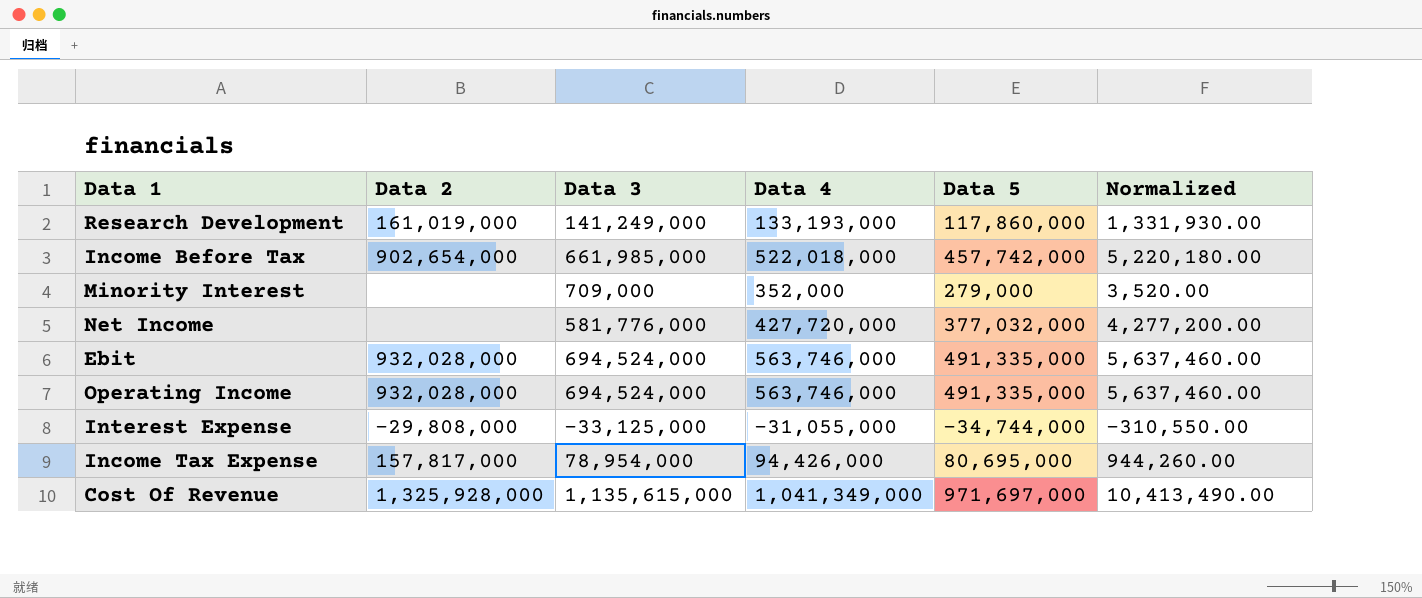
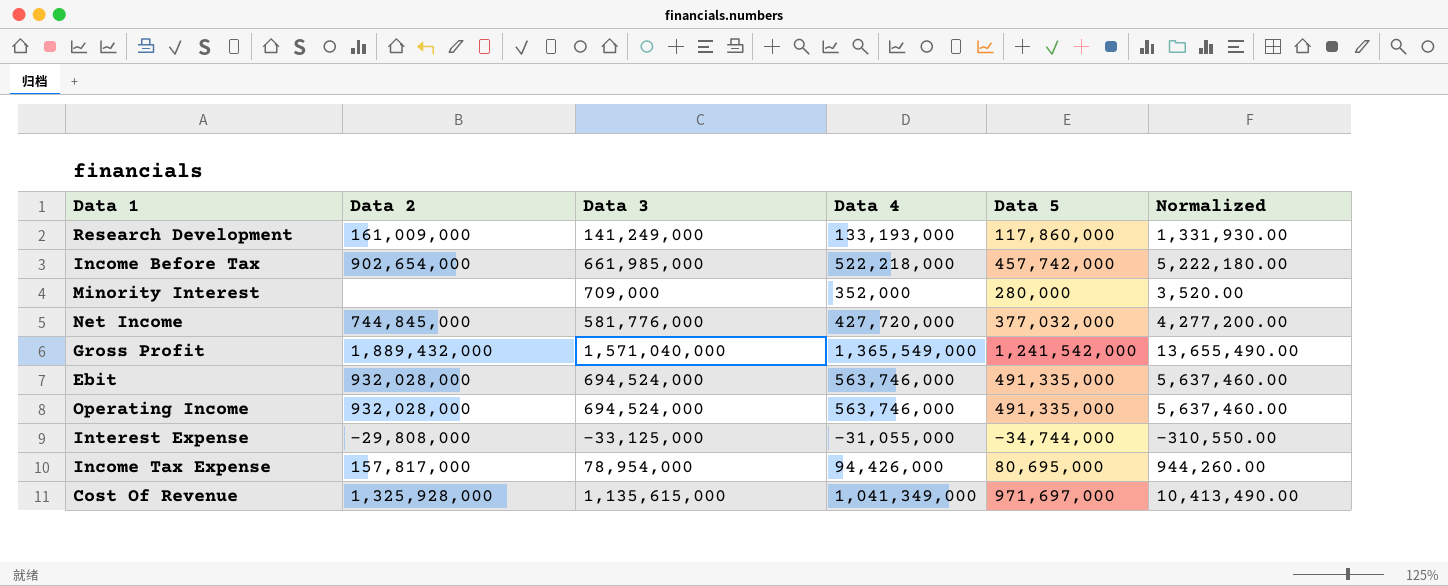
Research Development | Data 2: 161,019,000 -> 161,009,000
Income Before Tax | Data 4: 522,018,000 -> 522,218,000
Income Before Tax | Normalized: 5,220,180.00 -> 5,222,180.00
Minority Interest | Data 5: 279,000 -> 280,000
Net Income | Data 2: none -> 744,845,000
row Gross Profit: none -> 1,889,432,000 | 1,571,040,000 | 1,365,549,000 | 1,241,542,000 | 13,655,490.00

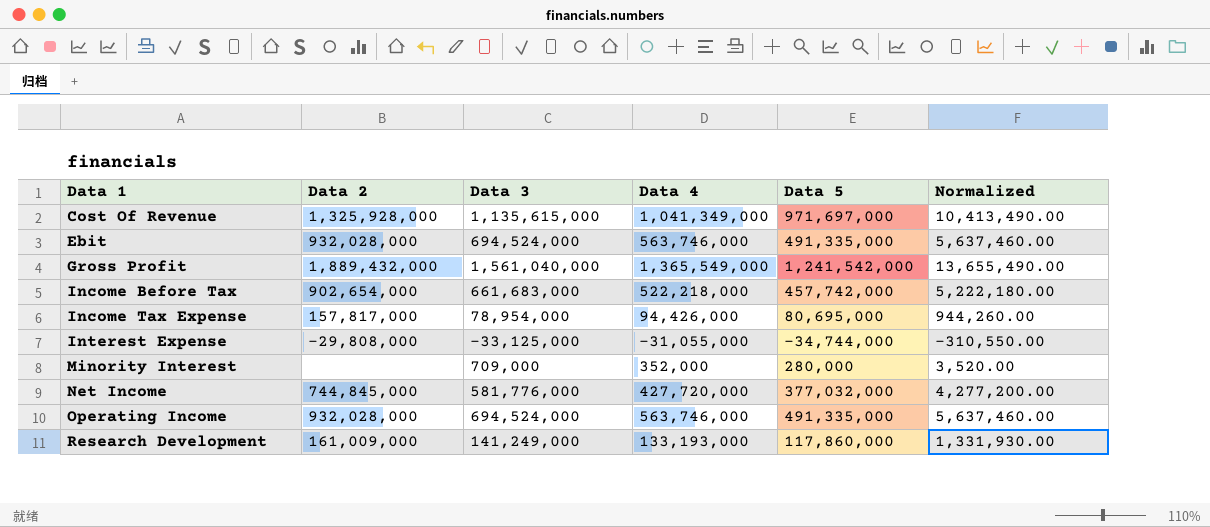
row order: none -> Data 1 ascending
Gross Profit | Data 3: 1,571,040,000 -> 1,561,040,000
Income Before Tax | Data 3: 661,985,000 -> 661,683,000

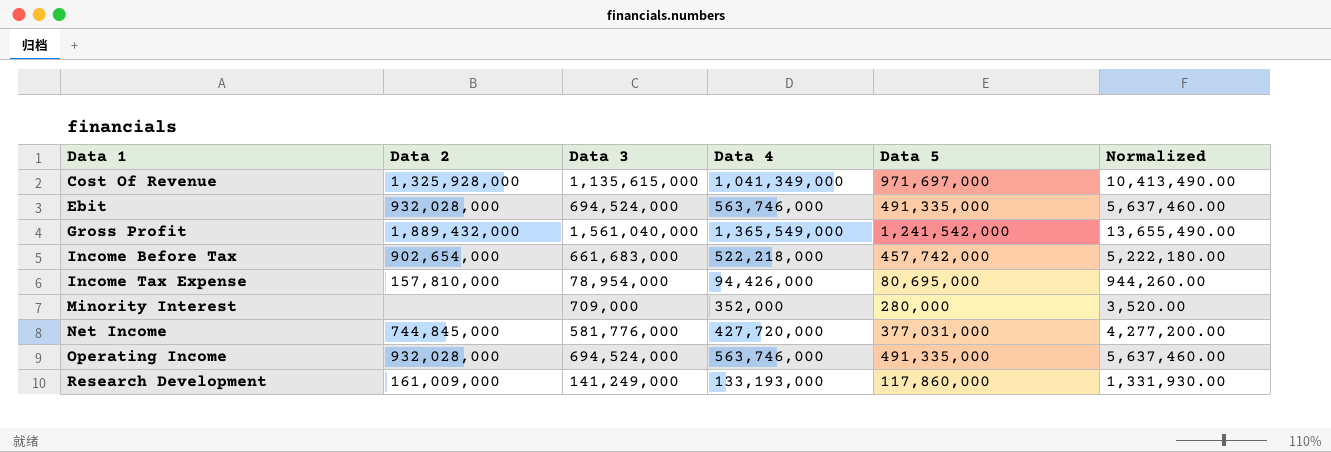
row Interest Expense: -29,808,000 | -33,125,000 | -31,055,000 | -34,744,000 | -310,550.00 -> none
Income Tax Expense | Data 2: 157,817,000 -> 157,810,000
Net Income | Data 5: 377,032,000 -> 377,031,000

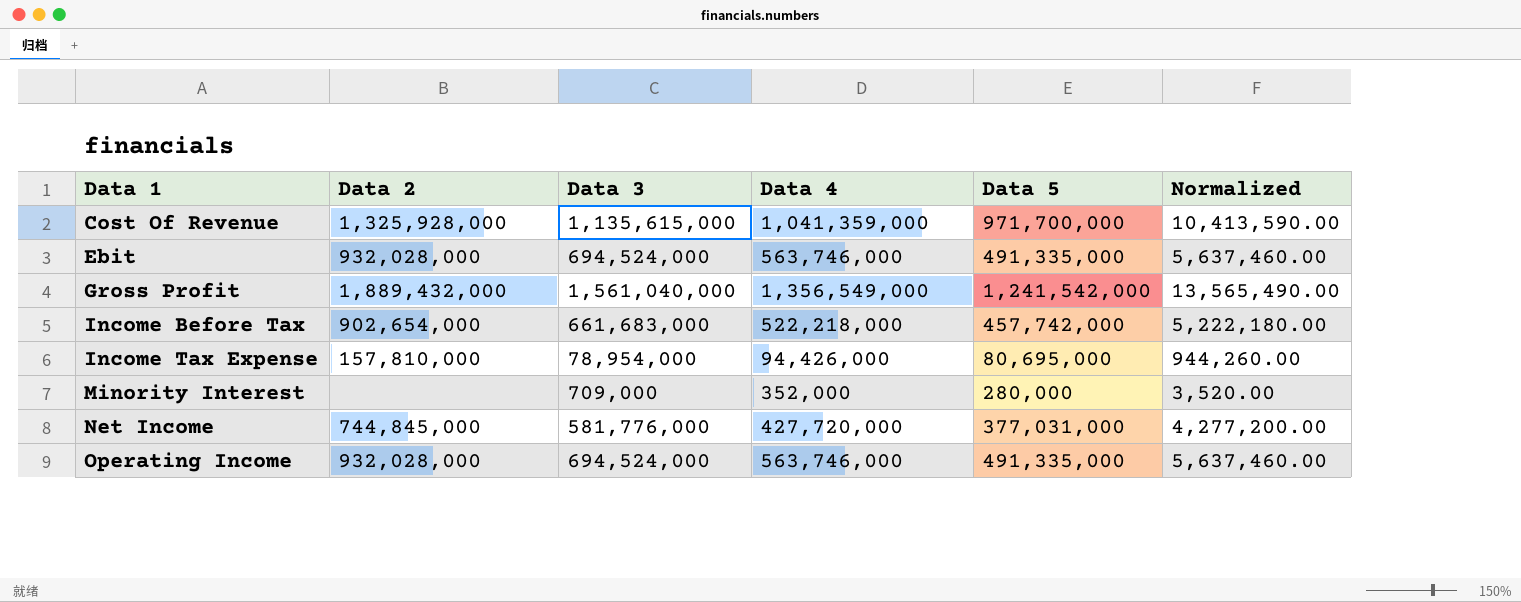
row Research Development: 161,009,000 | 141,249,000 | 133,193,000 | 117,860,000 | 1,331,930.00 -> none
Cost Of Revenue | Data 4: 1,041,349,000 -> 1,041,359,000
Cost Of Revenue | Data 5: 971,697,000 -> 971,700,000
Cost Of Revenue | Normalized: 10,413,490.00 -> 10,413,590.00
Gross Profit | Data 4: 1,365,549,000 -> 1,356,549,000
Gross Profit | Normalized: 13,655,490.00 -> 13,565,490.00

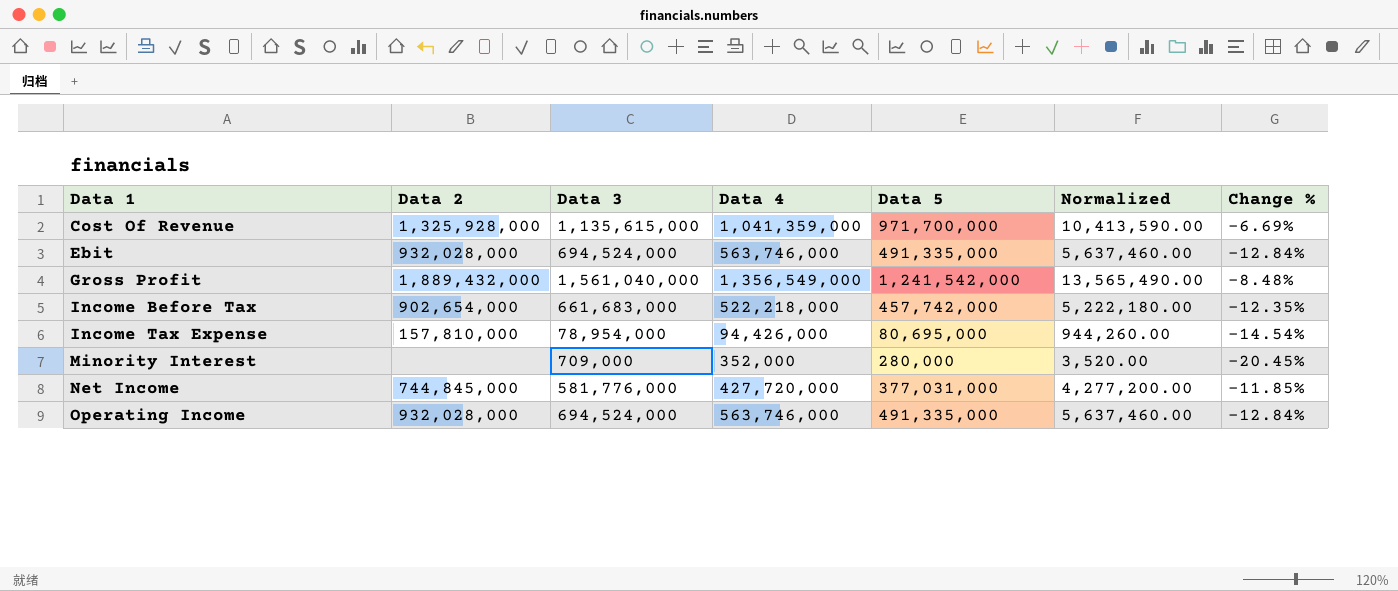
column Change % | formula: none -> ([Data 5] - [Data 4]) / [Data 4]

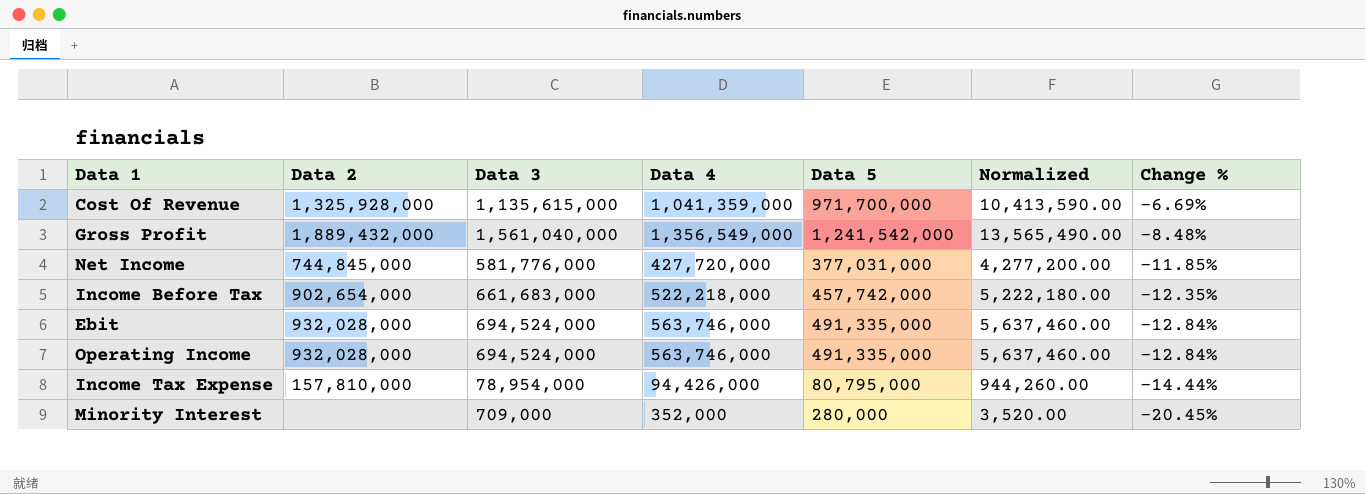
row order: Data 1 ascending -> Change % descending
Income Tax Expense | Data 5: 80,695,000 -> 80,795,000
Income Tax Expense | Change %: -14.54% -> -14.44%

